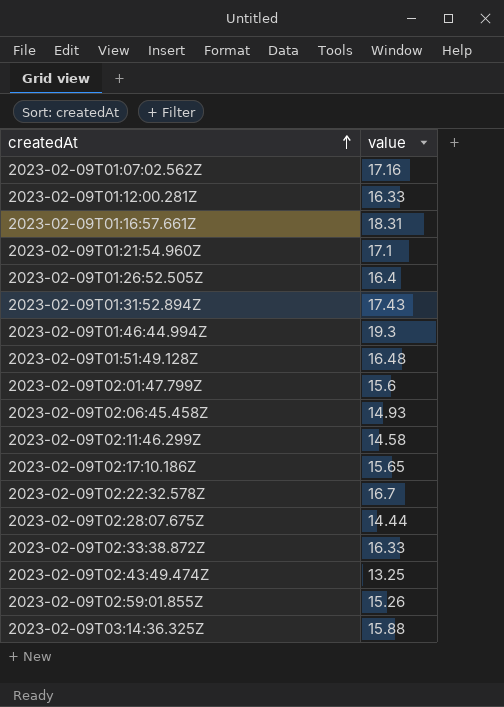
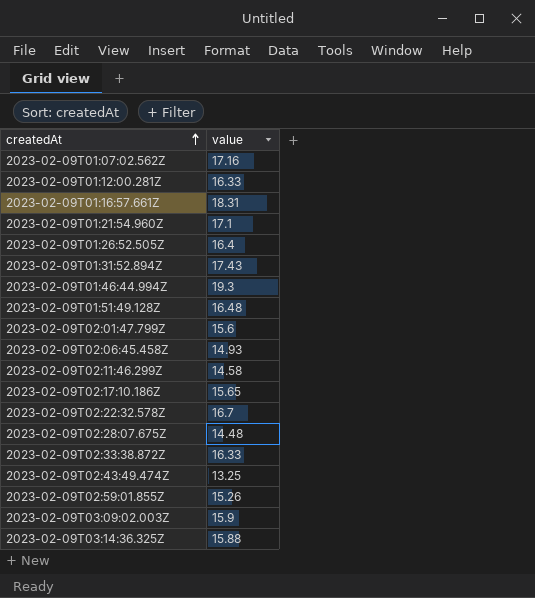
2023-02-09T02:28:07.675Z | value: 14.44 -> 14.48
row 2023-02-09T03:09:02.003Z: none -> 15.9

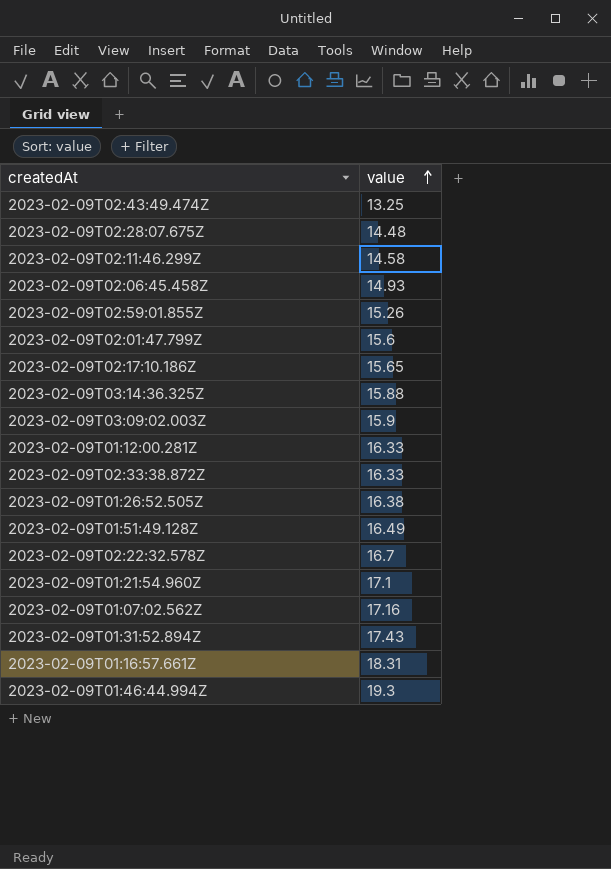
row order: createdAt ascending -> value ascending
2023-02-09T01:26:52.505Z | value: 16.4 -> 16.38
2023-02-09T01:51:49.128Z | value: 16.48 -> 16.49

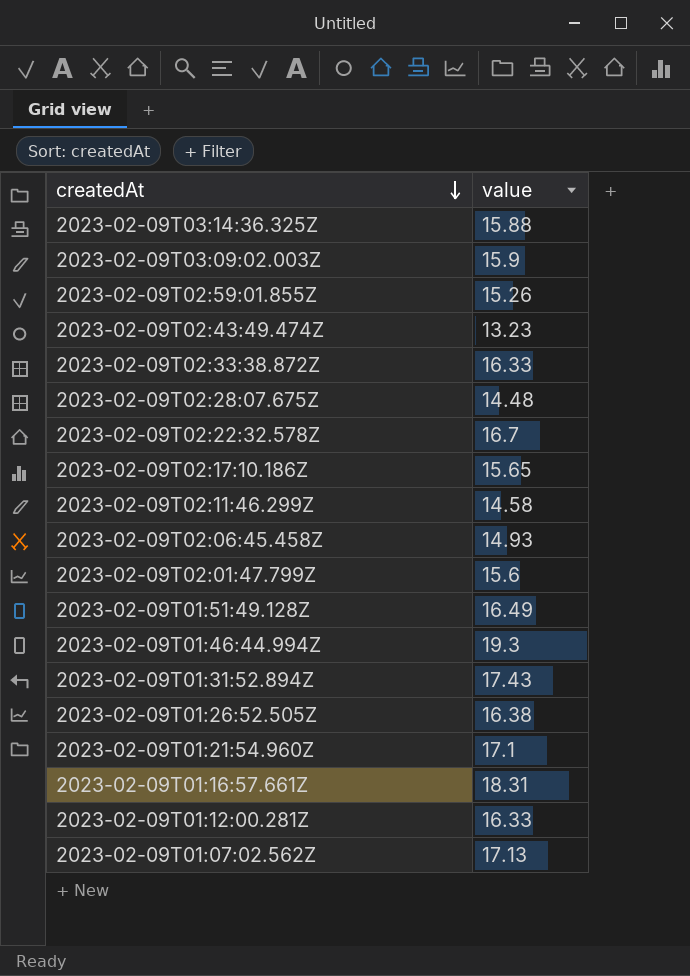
row order: value ascending -> createdAt descending
2023-02-09T02:43:49.474Z | value: 13.25 -> 13.23
2023-02-09T01:07:02.562Z | value: 17.16 -> 17.13

